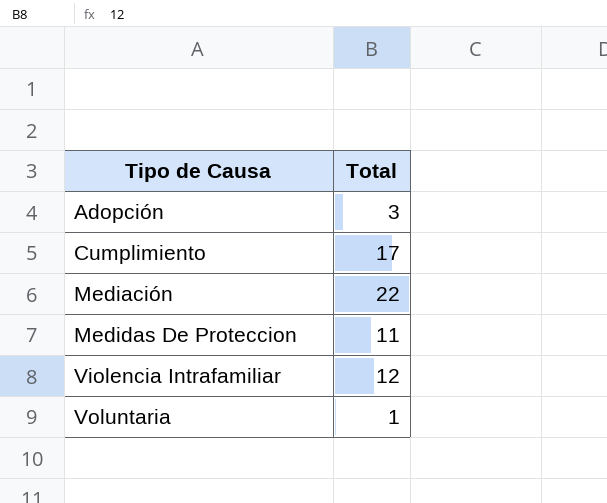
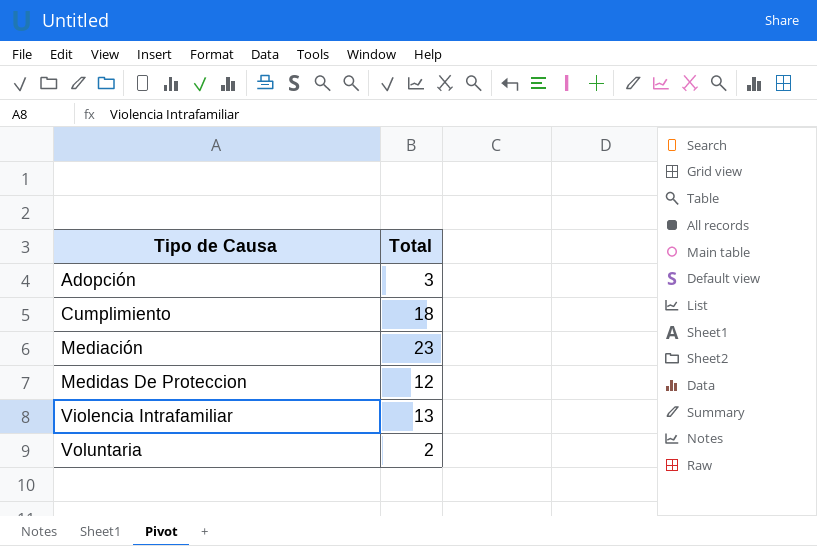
Cumplimiento | Total: 17 -> 18
Mediación | Total: 22 -> 23
Medidas De Proteccion | Total: 11 -> 12
Violencia Intrafamiliar | Total: 12 -> 13
Voluntaria | Total: 1 -> 2

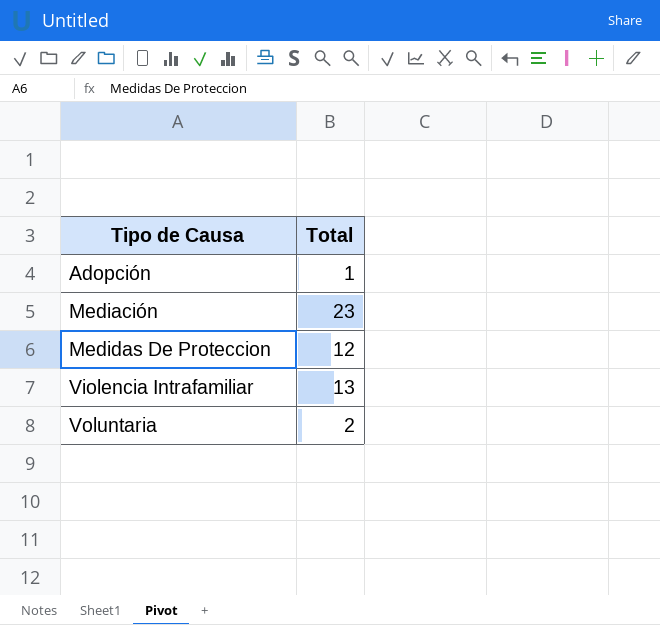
row Cumplimiento: 18 -> none
Adopción | Total: 3 -> 1

